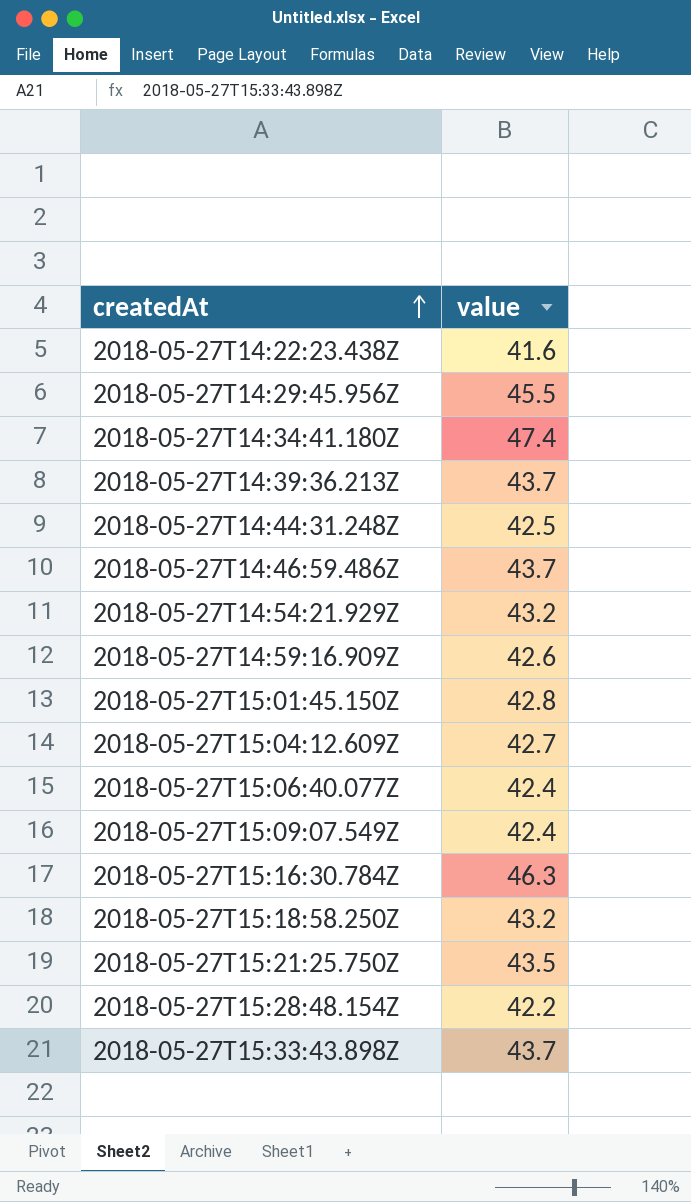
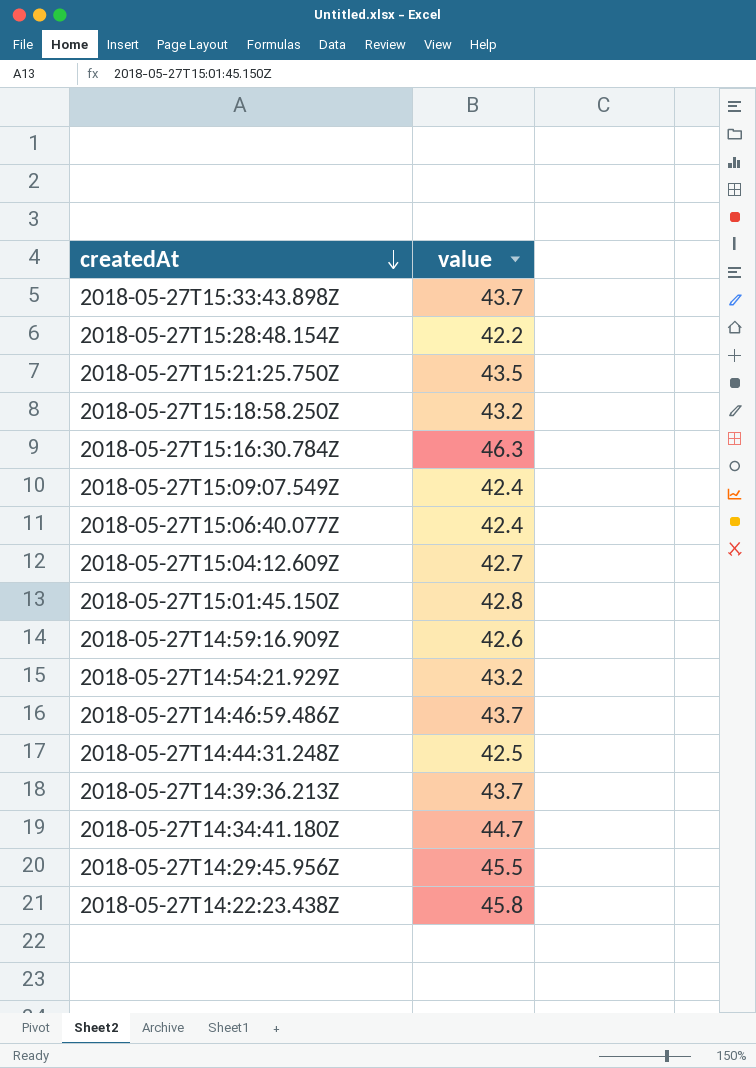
row order: createdAt ascending -> createdAt descending
2018-05-27T14:34:41.180Z | value: 47.4 -> 44.7
2018-05-27T14:22:23.438Z | value: 41.6 -> 45.8

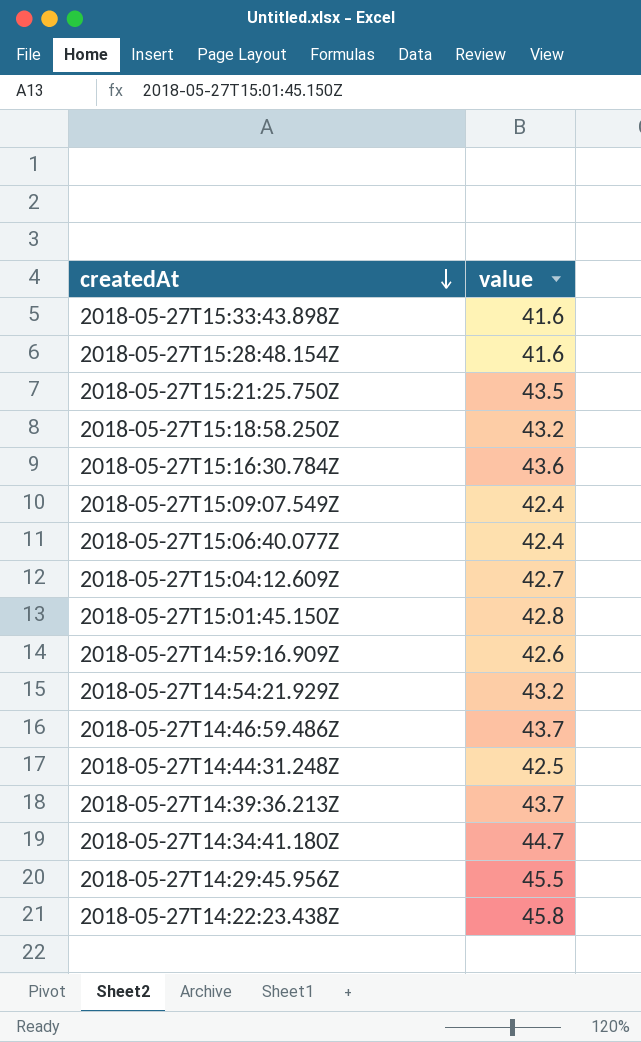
2018-05-27T15:33:43.898Z | value: 43.7 -> 41.6
2018-05-27T15:28:48.154Z | value: 42.2 -> 41.6
2018-05-27T15:16:30.784Z | value: 46.3 -> 43.6

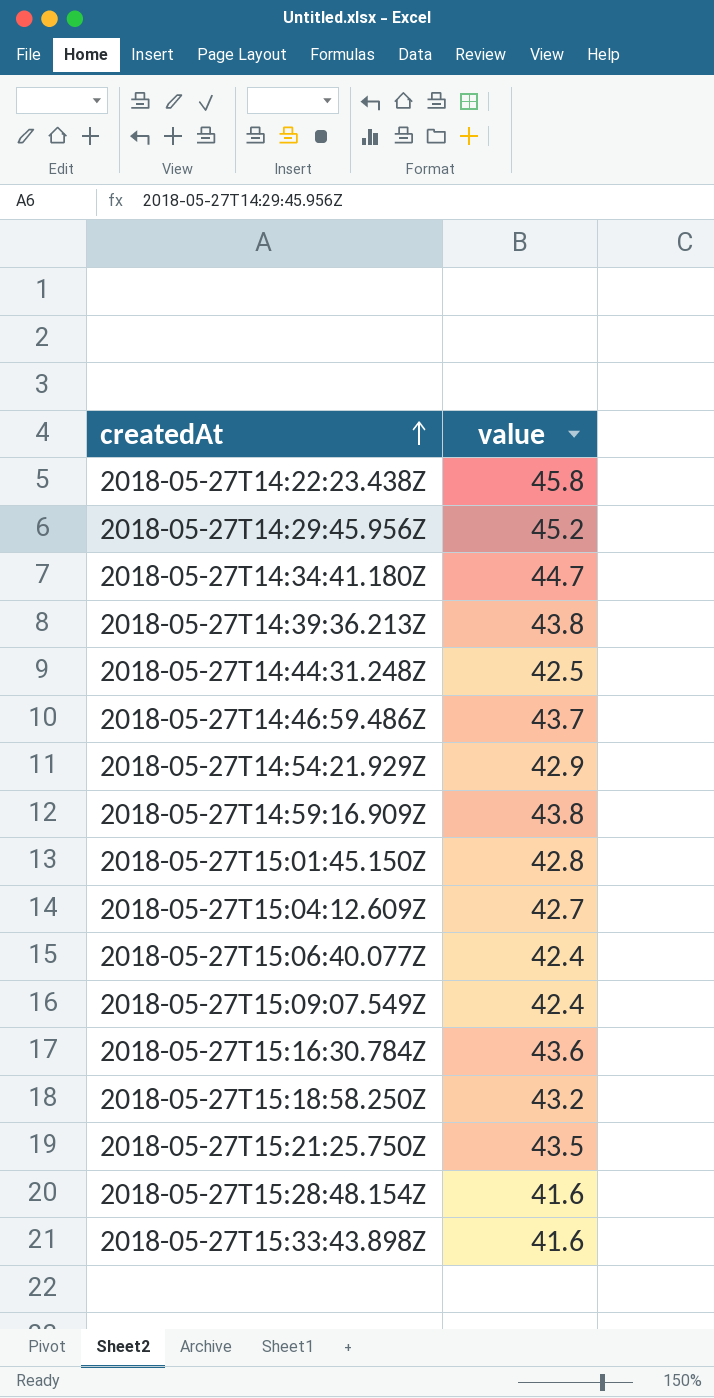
row order: createdAt descending -> createdAt ascending
2018-05-27T14:29:45.956Z | value: 45.5 -> 45.2
2018-05-27T14:39:36.213Z | value: 43.7 -> 43.8
2018-05-27T14:54:21.929Z | value: 43.2 -> 42.9
2018-05-27T14:59:16.909Z | value: 42.6 -> 43.8

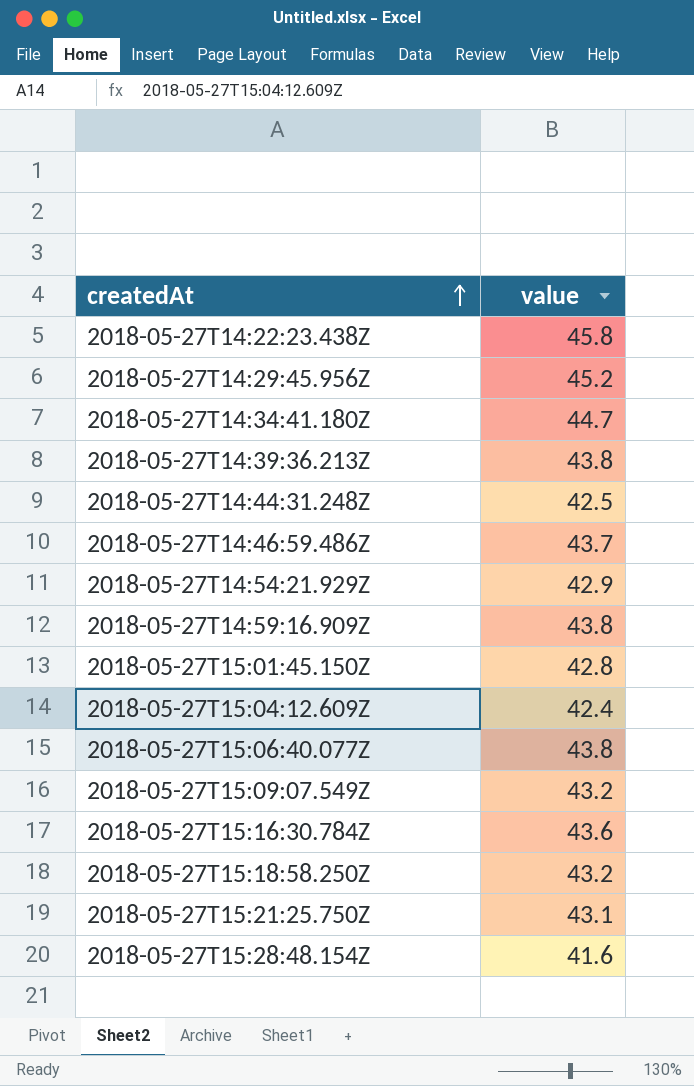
row 2018-05-27T15:33:43.898Z: 41.6 -> none
2018-05-27T15:04:12.609Z | value: 42.7 -> 42.4
2018-05-27T15:06:40.077Z | value: 42.4 -> 43.8
2018-05-27T15:09:07.549Z | value: 42.4 -> 43.2
2018-05-27T15:21:25.750Z | value: 43.5 -> 43.1

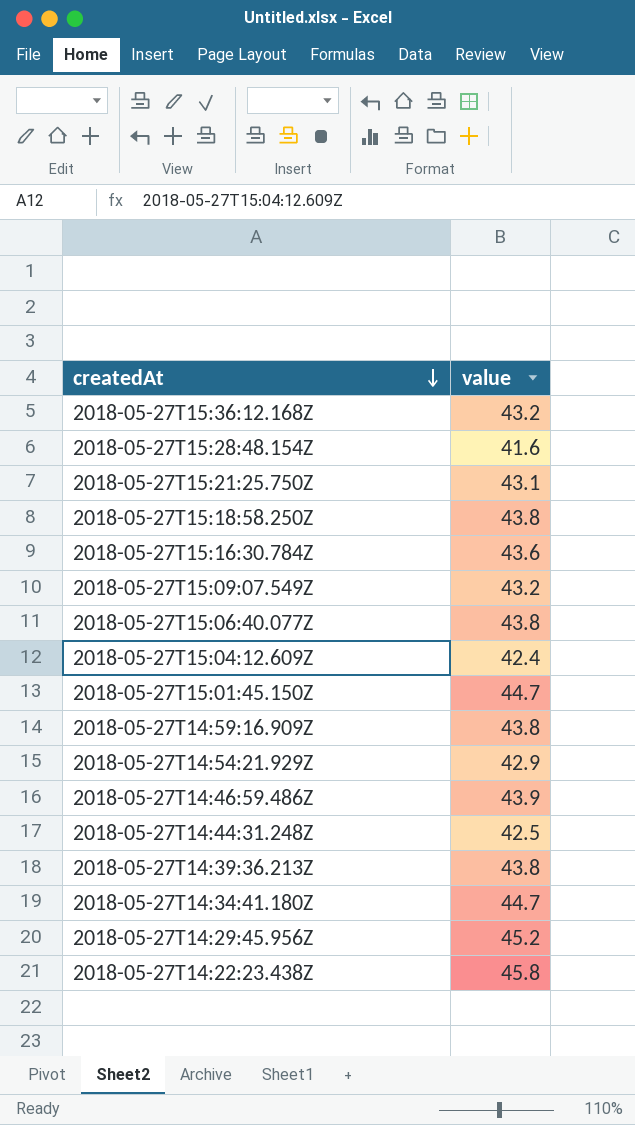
row order: createdAt ascending -> createdAt descending
row 2018-05-27T15:36:12.168Z: none -> 43.2
2018-05-27T15:18:58.250Z | value: 43.2 -> 43.8
2018-05-27T15:01:45.150Z | value: 42.8 -> 44.7
2018-05-27T14:46:59.486Z | value: 43.7 -> 43.9

